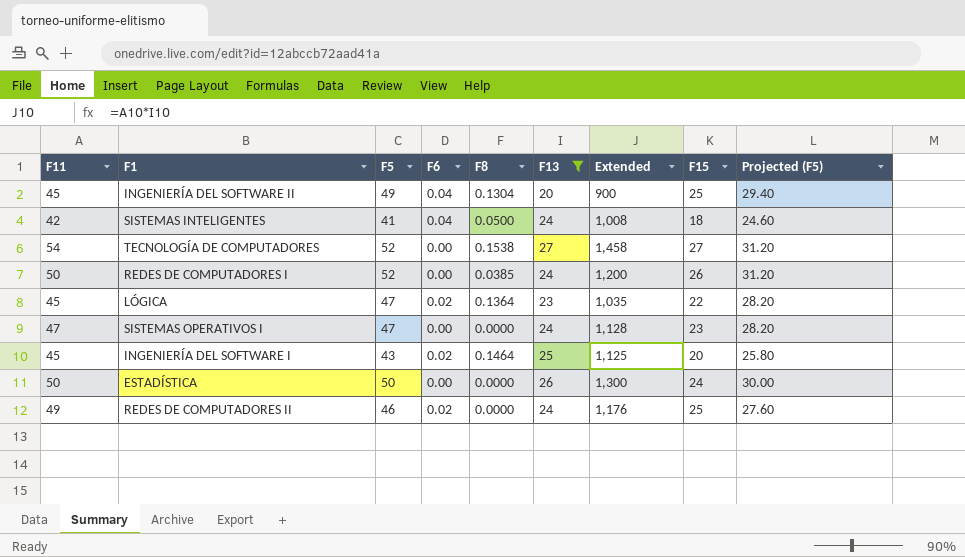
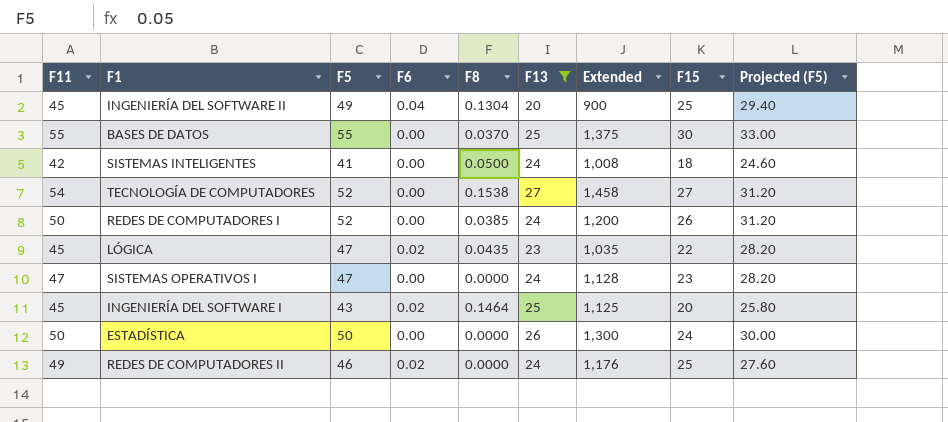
row BASES DE DATOS: none -> 55 | 55 | 0.00 | 0.0370 | 25 | 1,375 | 30 | 33.00
SISTEMAS INTELIGENTES | F6: 0.04 -> 0.00
LÓGICA | F8: 0.1364 -> 0.0435

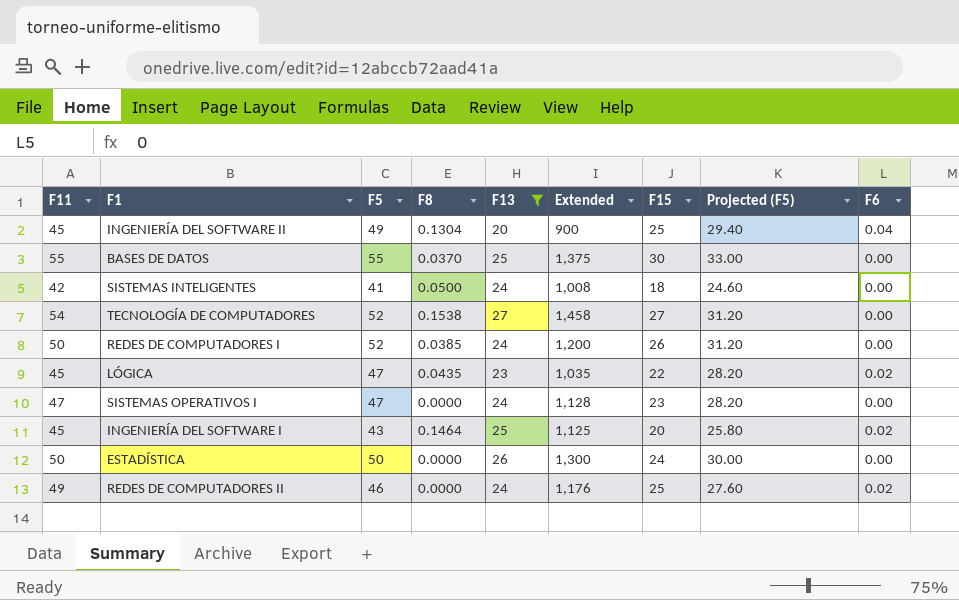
column F6 | position: 4 -> 9

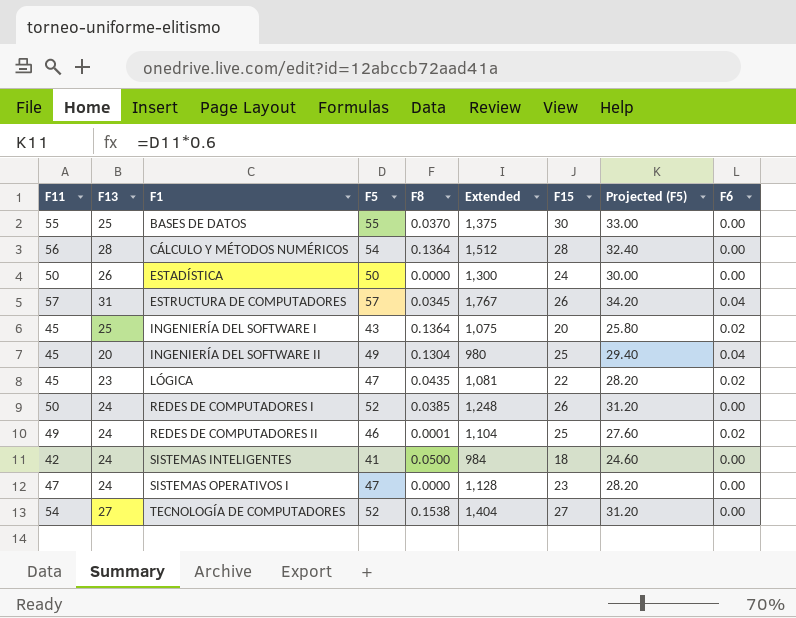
filter: F13 <= 27 -> none
row order: none -> F1 ascending
column F13 | position: 5 -> 2
column Extended | formula: [F11] * [F13] -> [F13] * [F5]
INGENIERÍA DEL SOFTWARE I | F8: 0.1464 -> 0.1364
REDES DE COMPUTADORES II | F8: 0.0000 -> 0.0001

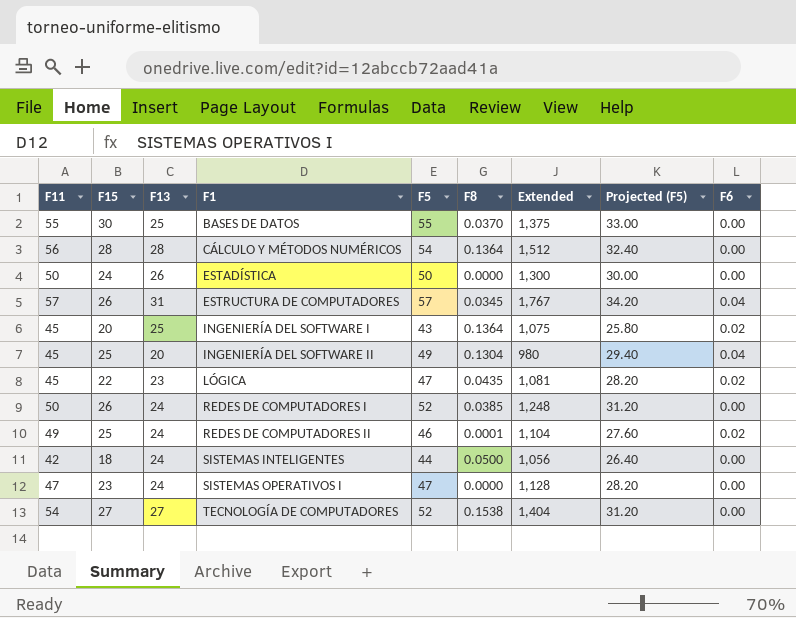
column F15 | position: 7 -> 2
SISTEMAS INTELIGENTES | F5: 41 -> 44
SISTEMAS INTELIGENTES | Extended: 984 -> 1,056
SISTEMAS INTELIGENTES | Projected (F5): 24.60 -> 26.40

